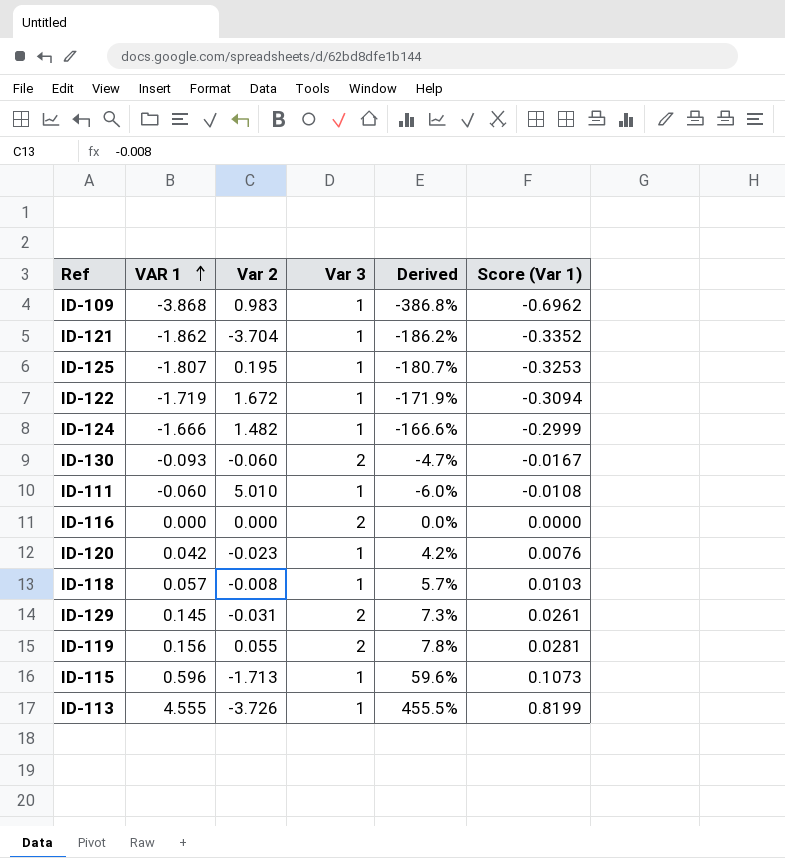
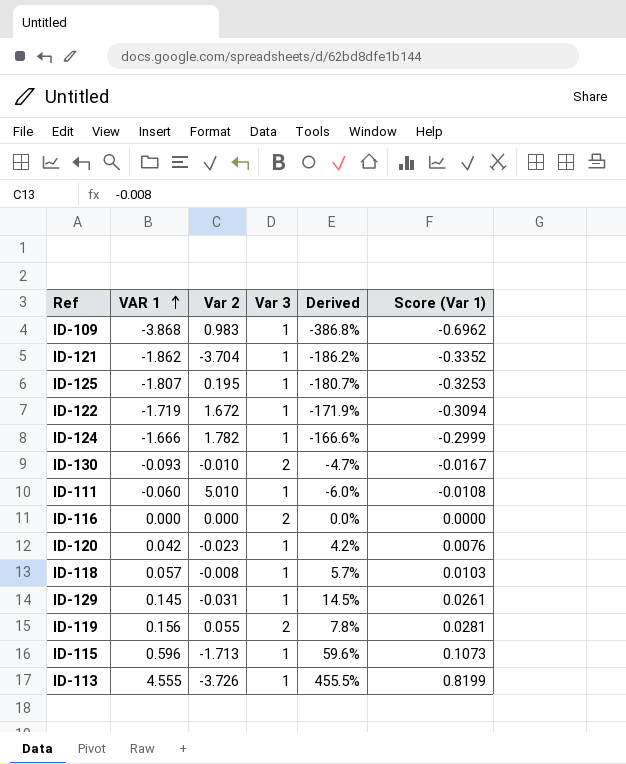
ID-124 | Var 2: 1.482 -> 1.782
ID-130 | Var 2: -0.060 -> -0.010
ID-129 | Var 3: 2 -> 1
ID-129 | Derived: 7.3% -> 14.5%

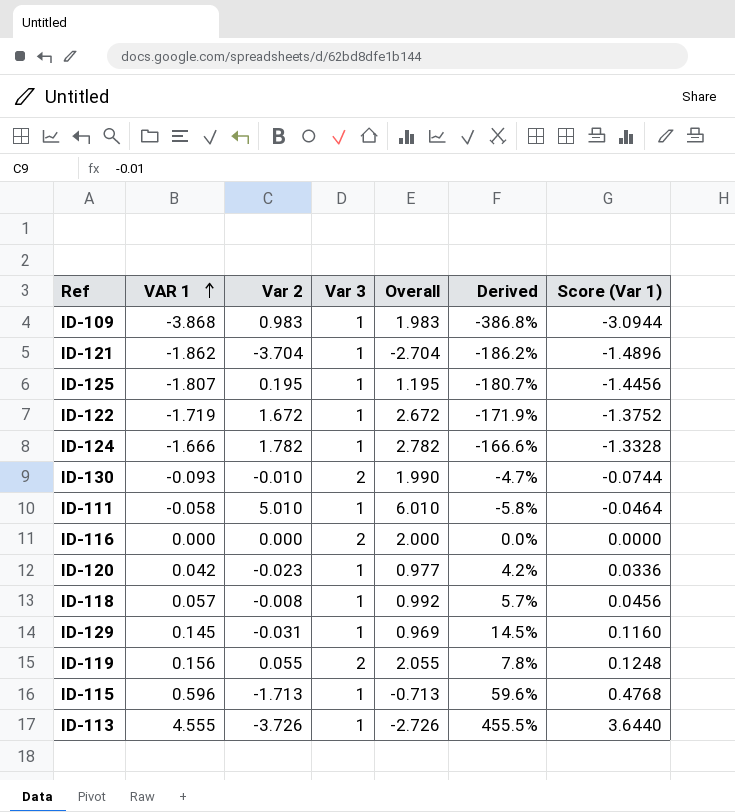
column Overall | formula: none -> [Var 2] + [Var 3]
column Score (Var 1) | formula: [VAR 1] * 0.18 -> [VAR 1] * 0.8
ID-111 | VAR 1: -0.060 -> -0.058
ID-111 | Derived: -6.0% -> -5.8%

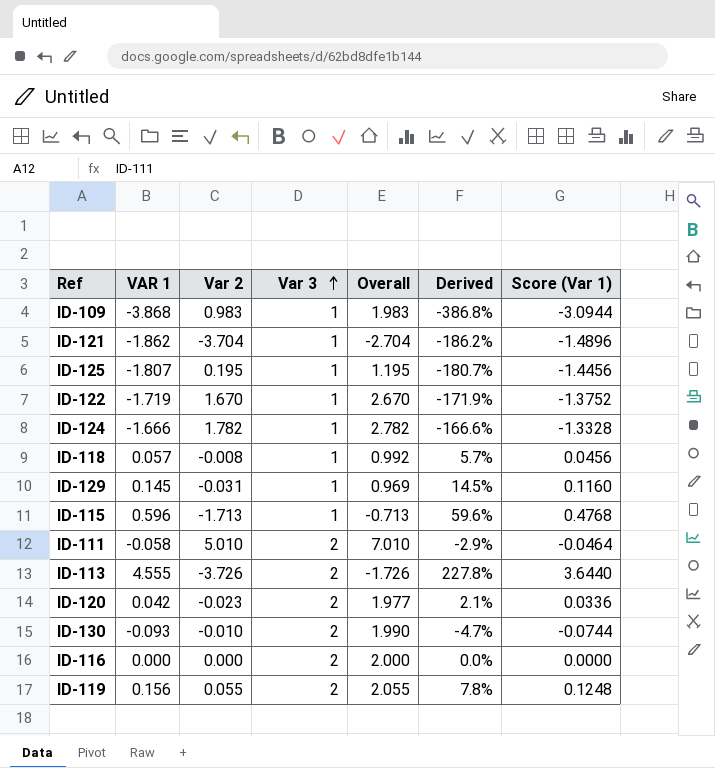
row order: VAR 1 ascending -> Var 3 ascending
ID-122 | Var 2: 1.672 -> 1.670
ID-122 | Overall: 2.672 -> 2.670
ID-111 | Var 3: 1 -> 2
ID-111 | Overall: 6.010 -> 7.010
ID-111 | Derived: -5.8% -> -2.9%
ID-113 | Var 3: 1 -> 2
ID-113 | Overall: -2.726 -> -1.726
ID-113 | Derived: 455.5% -> 227.8%
ID-120 | Var 3: 1 -> 2
ID-120 | Overall: 0.977 -> 1.977
ID-120 | Derived: 4.2% -> 2.1%

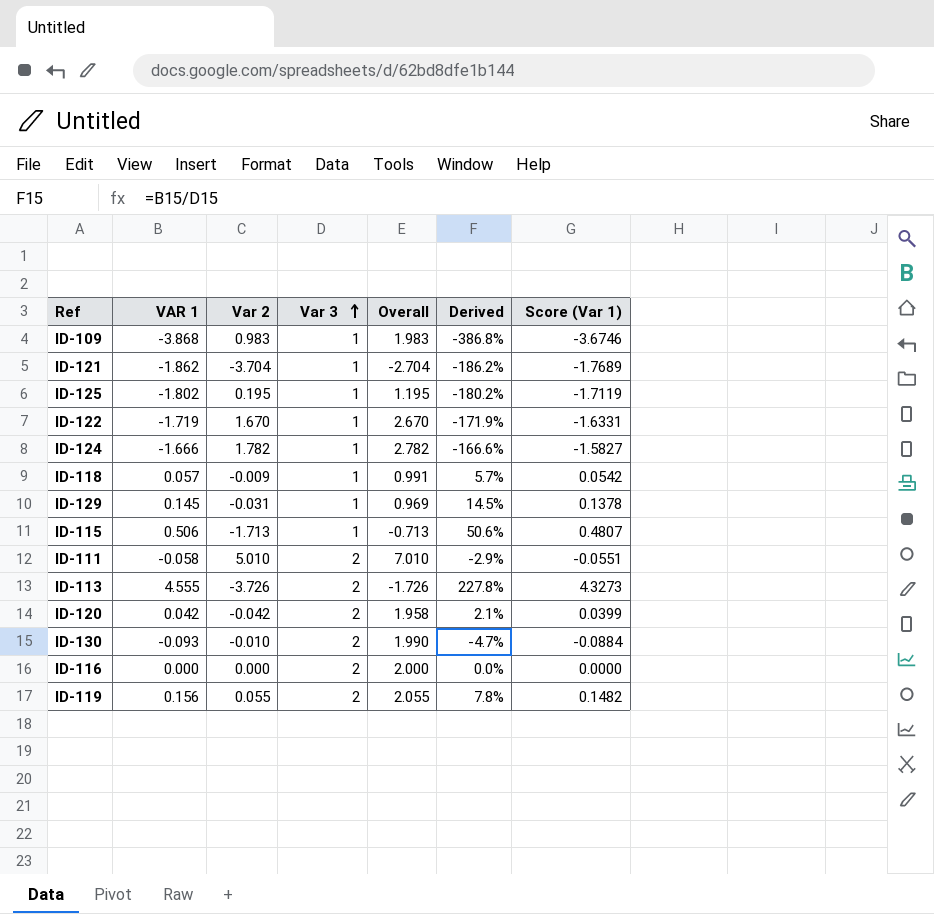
column Score (Var 1) | formula: [VAR 1] * 0.8 -> [VAR 1] * 0.95
ID-125 | VAR 1: -1.807 -> -1.802
ID-125 | Derived: -180.7% -> -180.2%
ID-118 | Var 2: -0.008 -> -0.009
ID-118 | Overall: 0.992 -> 0.991
ID-115 | VAR 1: 0.596 -> 0.506
ID-115 | Derived: 59.6% -> 50.6%
ID-120 | Var 2: -0.023 -> -0.042
ID-120 | Overall: 1.977 -> 1.958

